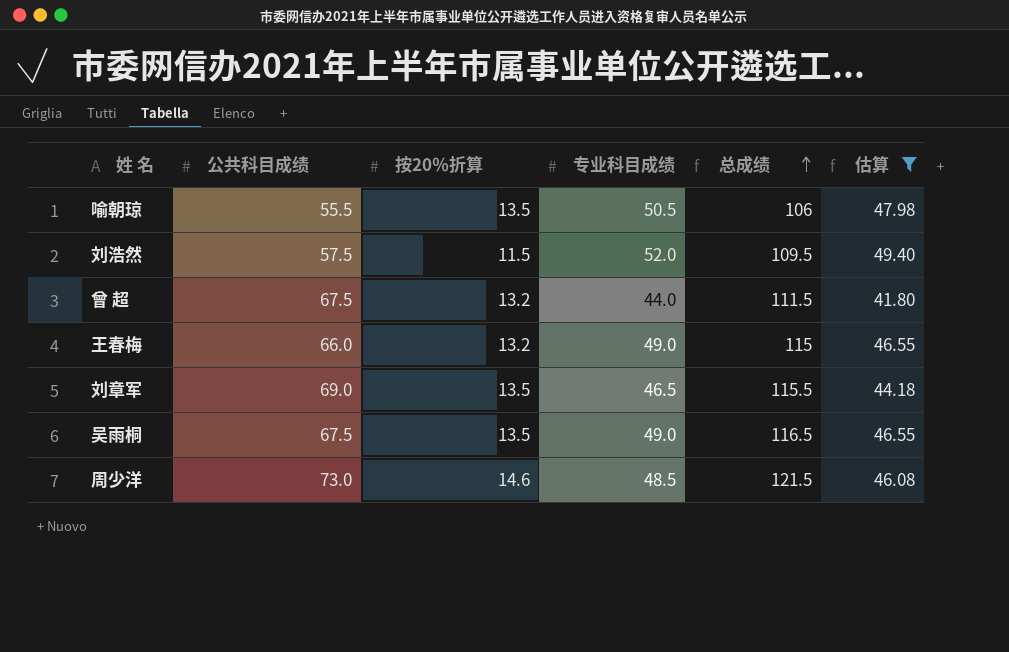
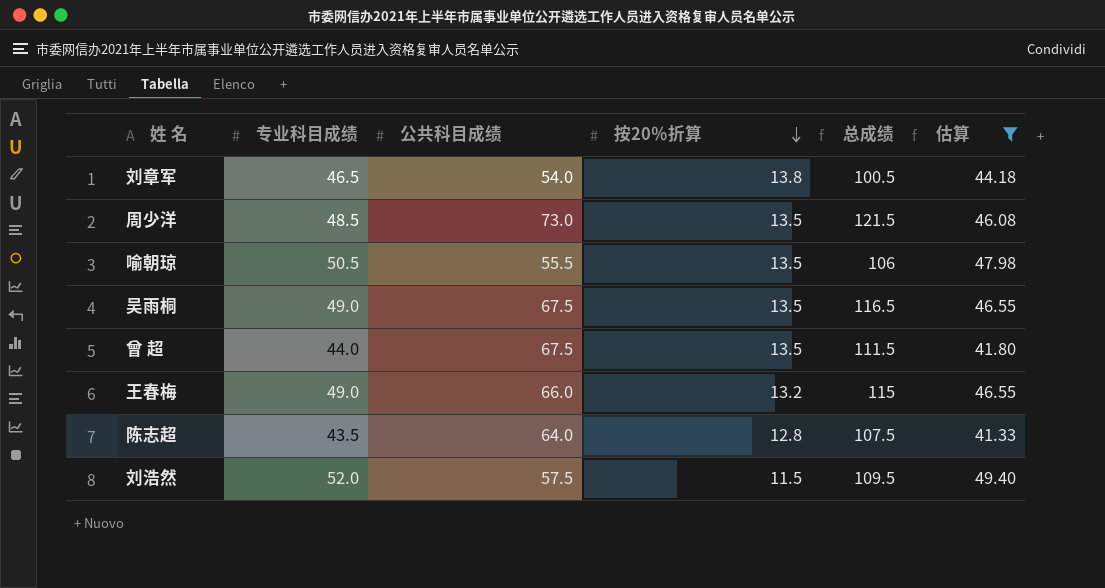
row order: 总成绩 ascending -> 按20％折算 descending
column 专业科目成绩 | position: 4 -> 2
刘章军 | 公共科目成绩: 69.0 -> 54.0
刘章军 | 按20％折算: 13.5 -> 13.8
刘章军 | 总成绩: 115.5 -> 100.5
周少洋 | 按20％折算: 14.6 -> 13.5
曾 超 | 按20％折算: 13.2 -> 13.5
row 陈志超: none -> 43.5 | 64.0 | 12.8 | 107.5 | 41.33

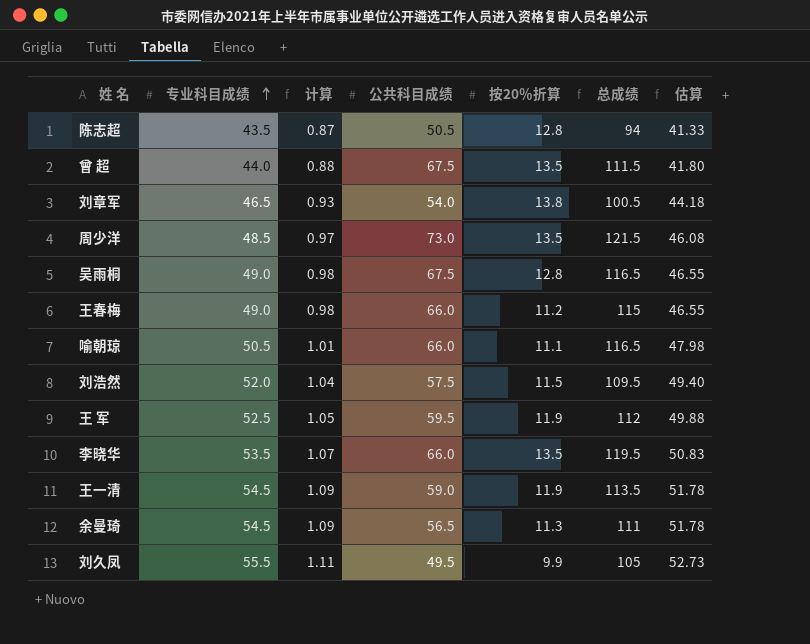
filter: 估算 <= 49.40 -> none
row order: 按20％折算 descending -> 专业科目成绩 ascending
column 计算 | formula: none -> [专业科目成绩] * 0.02
陈志超 | 公共科目成绩: 64.0 -> 50.5
陈志超 | 总成绩: 107.5 -> 94
吴雨桐 | 按20％折算: 13.5 -> 12.8
王春梅 | 按20％折算: 13.2 -> 11.2
喻朝琼 | 公共科目成绩: 55.5 -> 66.0
喻朝琼 | 按20％折算: 13.5 -> 11.1
喻朝琼 | 总成绩: 106 -> 116.5

